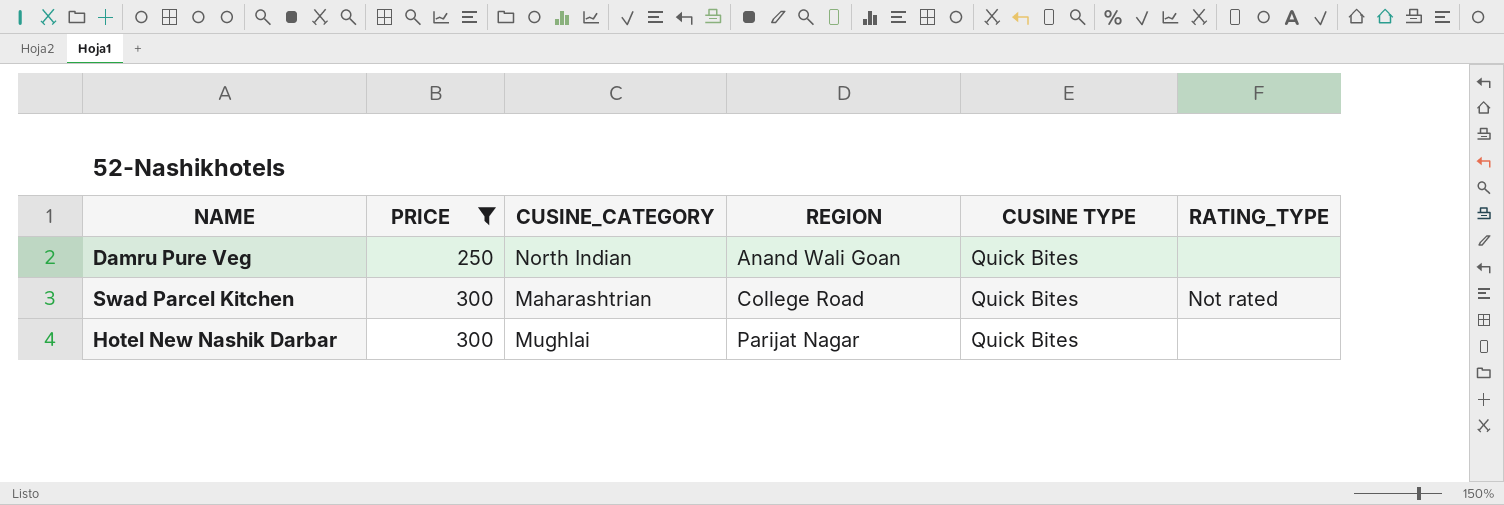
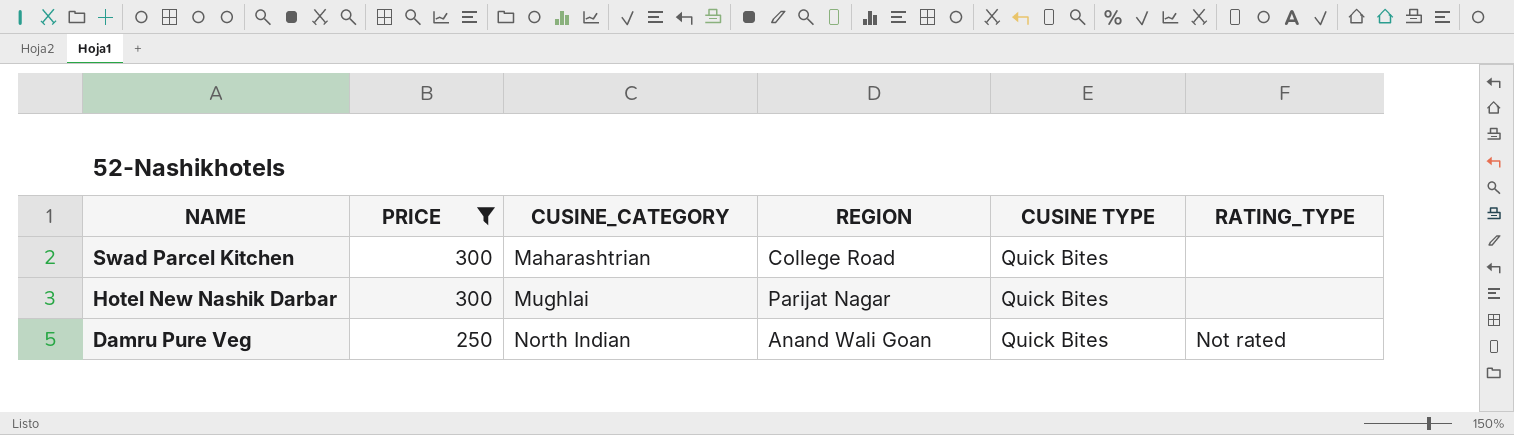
row order: PRICE ascending -> NAME descending
Swad Parcel Kitchen | RATING_TYPE: Not rated -> none
Damru Pure Veg | RATING_TYPE: none -> Not rated

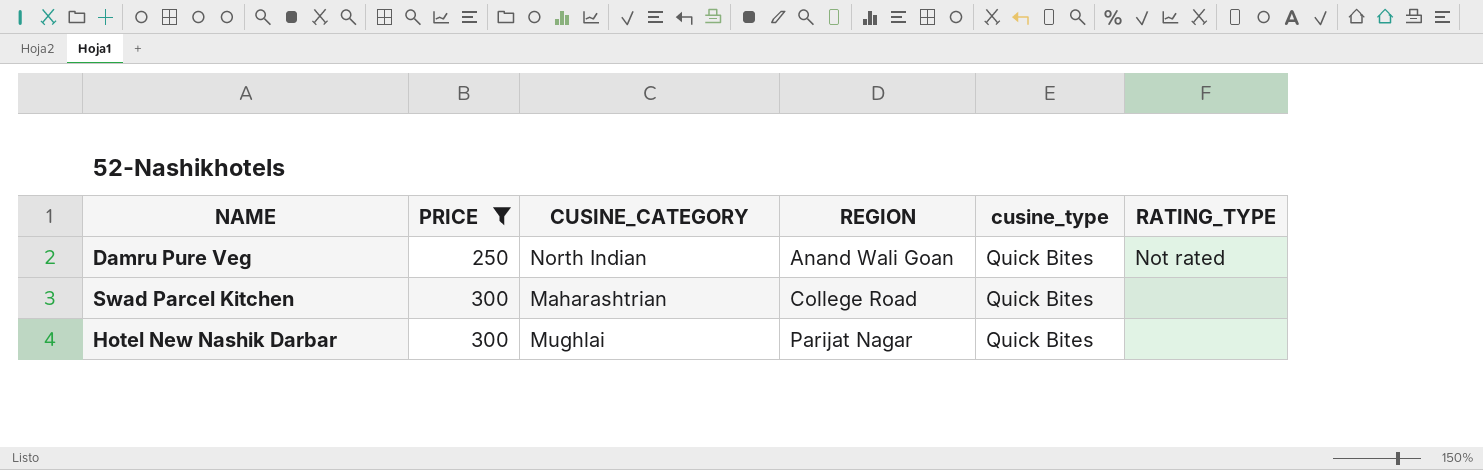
row order: NAME descending -> PRICE ascending
column name: CUSINE TYPE -> cusine_type

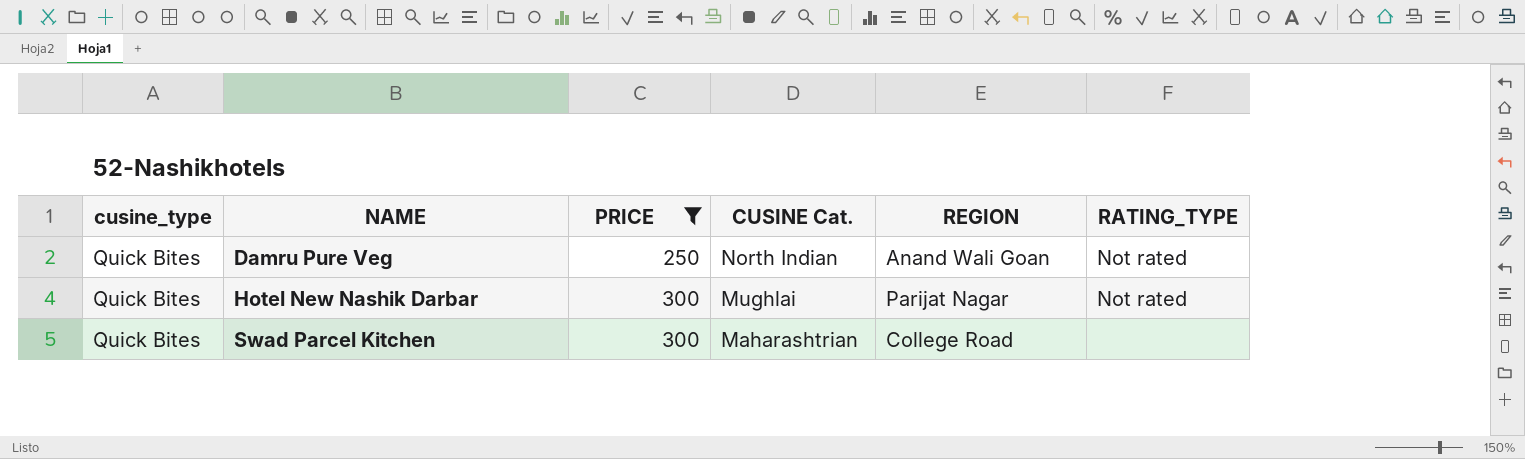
row order: PRICE ascending -> NAME ascending
column cusine_type | position: 5 -> 1
column name: CUSINE_CATEGORY -> CUSINE Cat.
Hotel New Nashik Darbar | RATING_TYPE: none -> Not rated

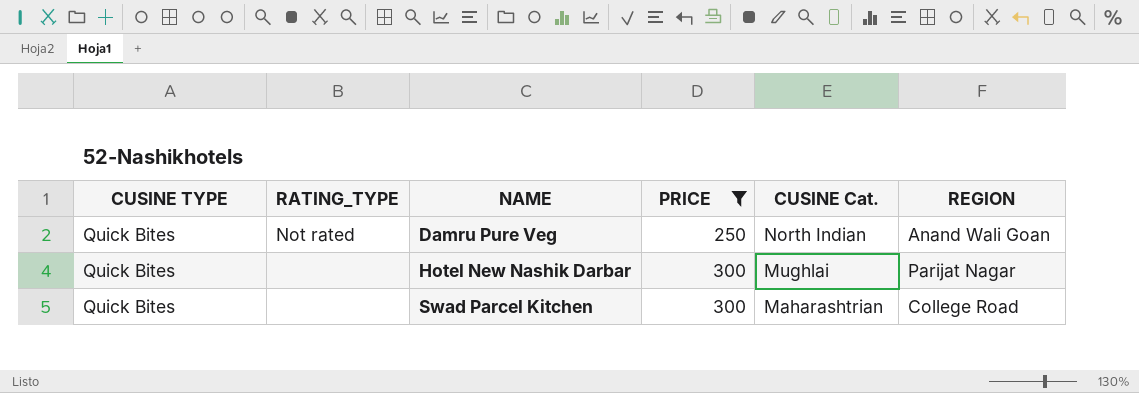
column name: cusine_type -> CUSINE TYPE
column RATING_TYPE | position: 6 -> 2
Hotel New Nashik Darbar | RATING_TYPE: Not rated -> none

